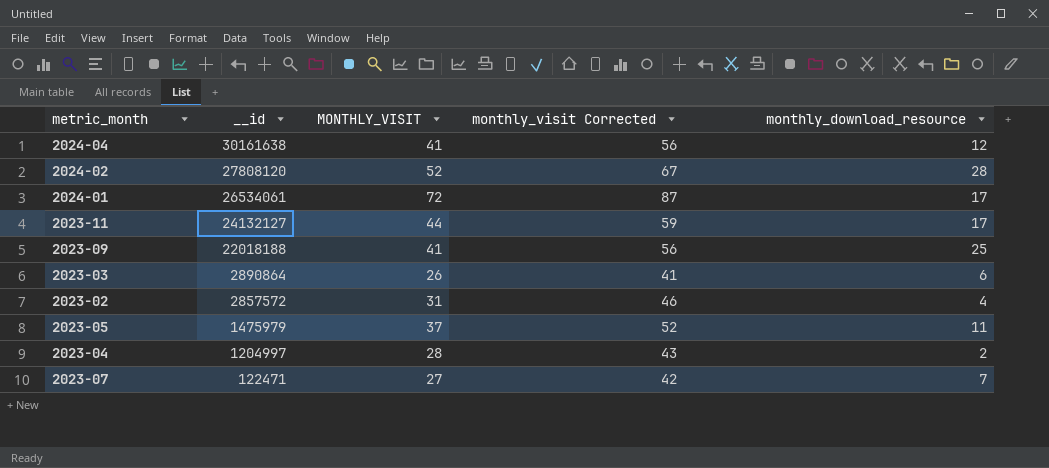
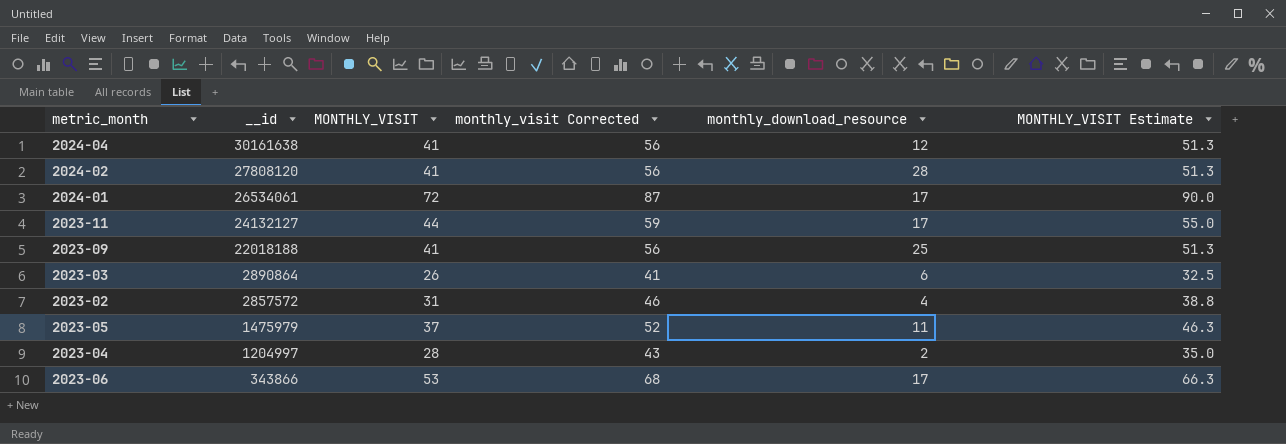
column MONTHLY_VISIT Estimate | formula: none -> [MONTHLY_VISIT] * 1.25
row 2023-07: 122471 | 27 | 42 | 7 -> none
2024-02 | MONTHLY_VISIT: 52 -> 41
2024-02 | monthly_visit Corrected: 67 -> 56
row 2023-06: none -> 343866 | 53 | 68 | 17 | 66.3

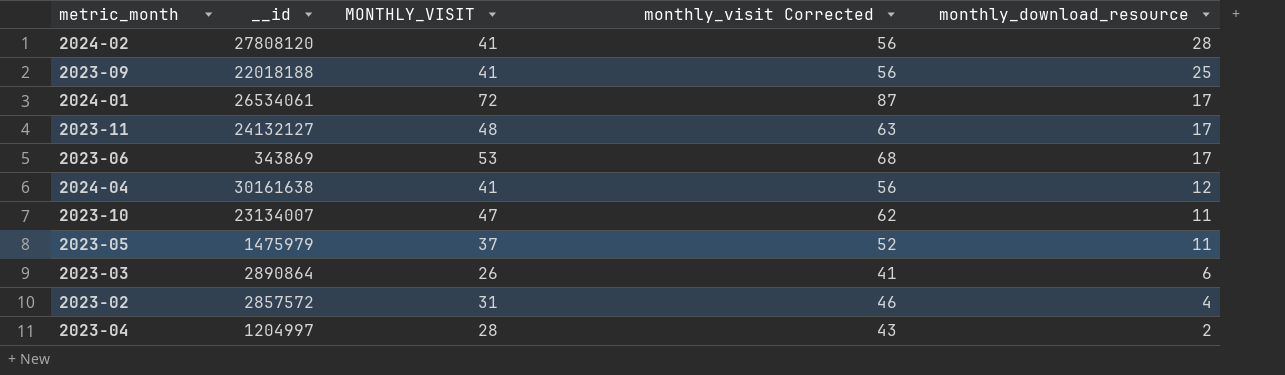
row order: __id descending -> monthly_download_resource descending
column MONTHLY_VISIT Estimate | formula: [MONTHLY_VISIT] * 1.25 -> none
2023-11 | MONTHLY_VISIT: 44 -> 48
2023-11 | monthly_visit Corrected: 59 -> 63
2023-06 | __id: 343866 -> 343869
row 2023-10: none -> 23134007 | 47 | 62 | 11

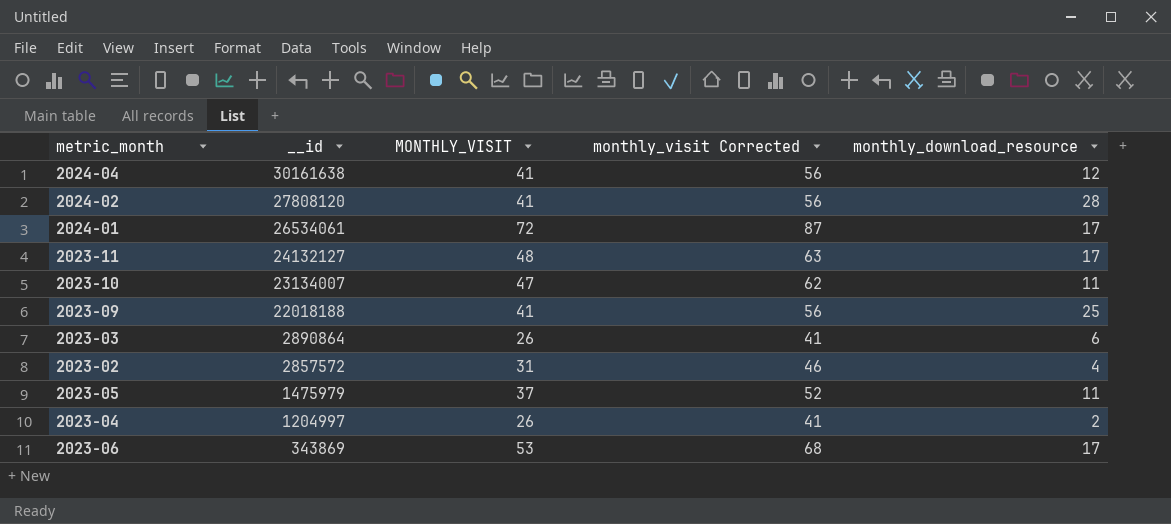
row order: monthly_download_resource descending -> __id descending
2023-04 | MONTHLY_VISIT: 28 -> 26
2023-04 | monthly_visit Corrected: 43 -> 41

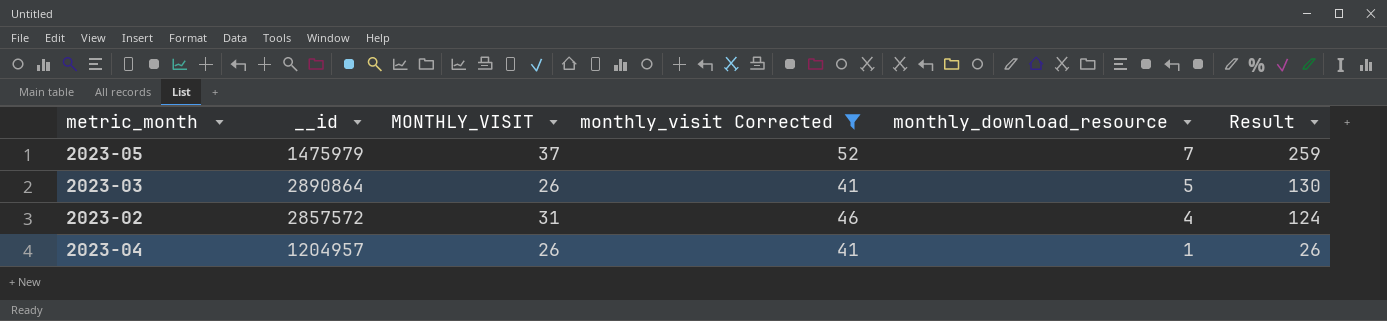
filter: none -> monthly_visit Corrected <= 52
row order: __id descending -> monthly_download_resource descending
column Result | formula: none -> [MONTHLY_VISIT] * [monthly_download_resource]
2023-05 | monthly_download_resource: 11 -> 7
2023-03 | monthly_download_resource: 6 -> 5
2023-04 | __id: 1204997 -> 1204957
2023-04 | monthly_download_resource: 2 -> 1

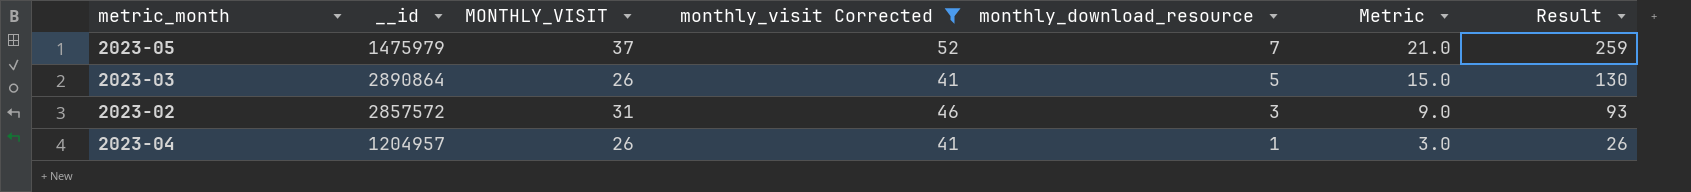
column Metric | formula: none -> [monthly_download_resource] * 3
2023-02 | monthly_download_resource: 4 -> 3
2023-02 | Result: 124 -> 93

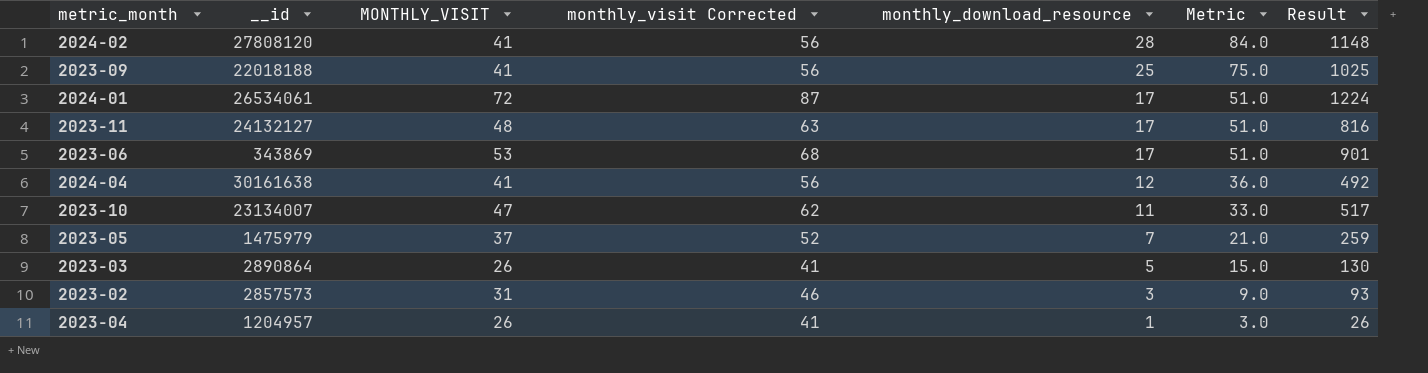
filter: monthly_visit Corrected <= 52 -> none
2023-02 | __id: 2857572 -> 2857573

